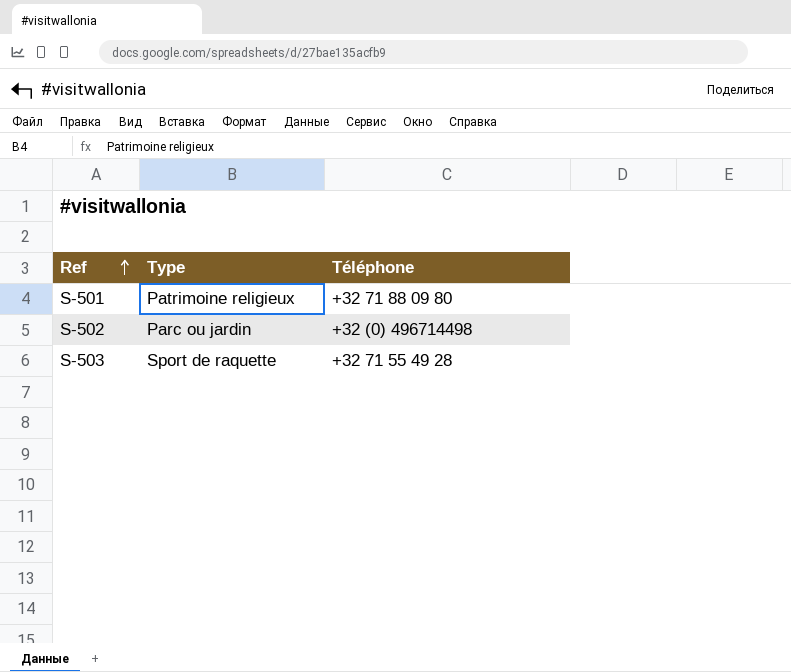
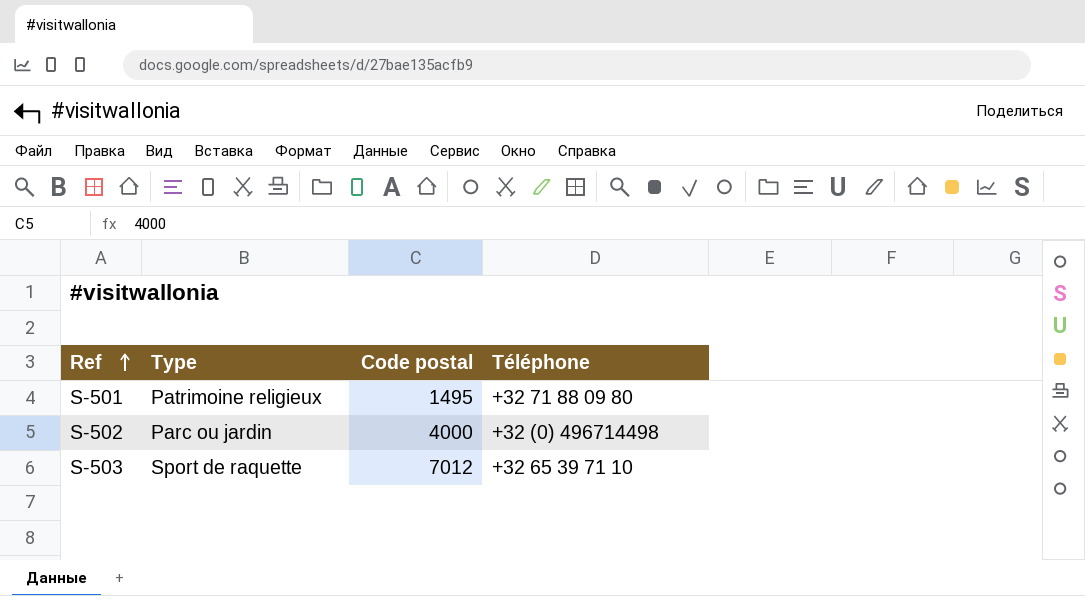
column Code postal | position: none -> 3
S-503 | Téléphone: +32 71 55 49 28 -> +32 65 39 71 10

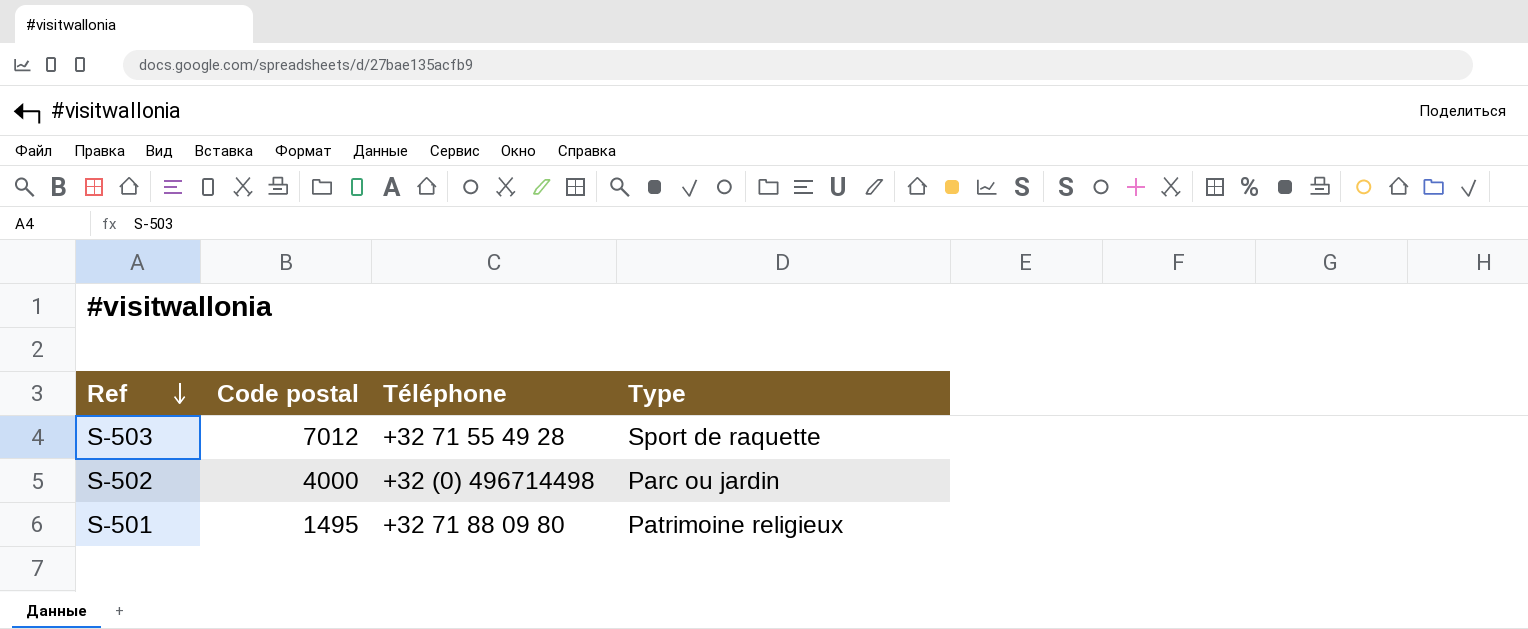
row order: Ref ascending -> Ref descending
column Type | position: 2 -> 4
S-503 | Téléphone: +32 65 39 71 10 -> +32 71 55 49 28

